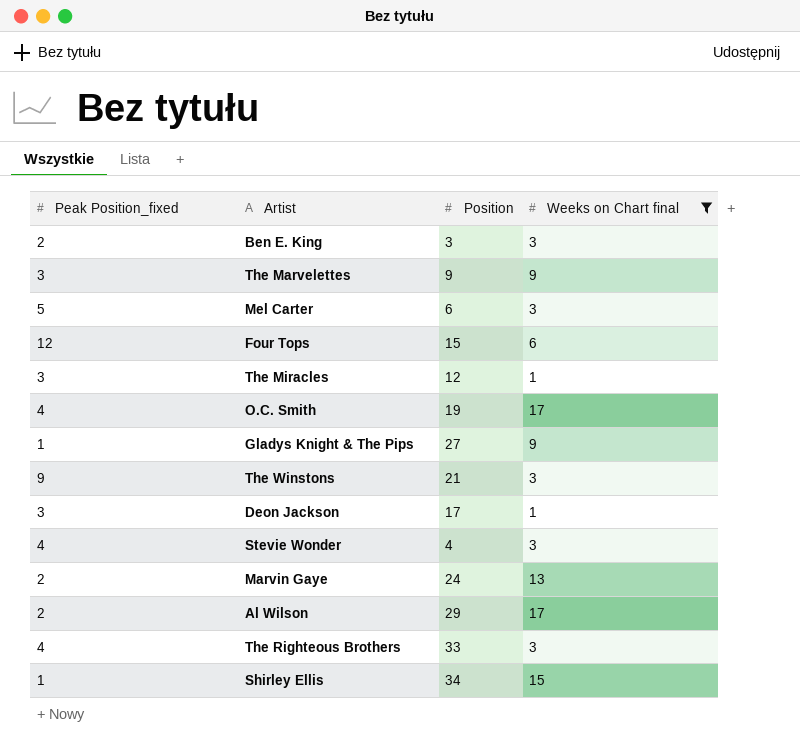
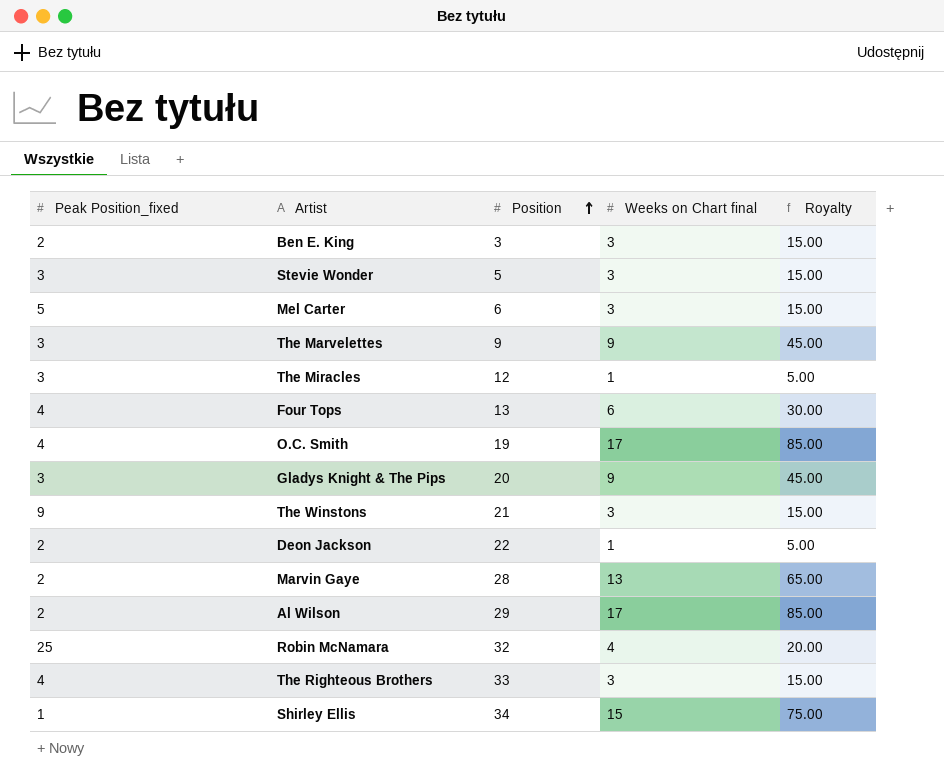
filter: Weeks on Chart final != 4 -> none
row order: none -> Position ascending
column Royalty | formula: none -> [Weeks on Chart final] * 5
Stevie Wonder | Peak Position_fixed: 4 -> 3
Stevie Wonder | Position: 4 -> 5
Four Tops | Peak Position_fixed: 12 -> 4
Four Tops | Position: 15 -> 13
Gladys Knight & The Pips | Peak Position_fixed: 1 -> 3
Gladys Knight & The Pips | Position: 27 -> 20
Deon Jackson | Peak Position_fixed: 3 -> 2
Deon Jackson | Position: 17 -> 22
Marvin Gaye | Position: 24 -> 28

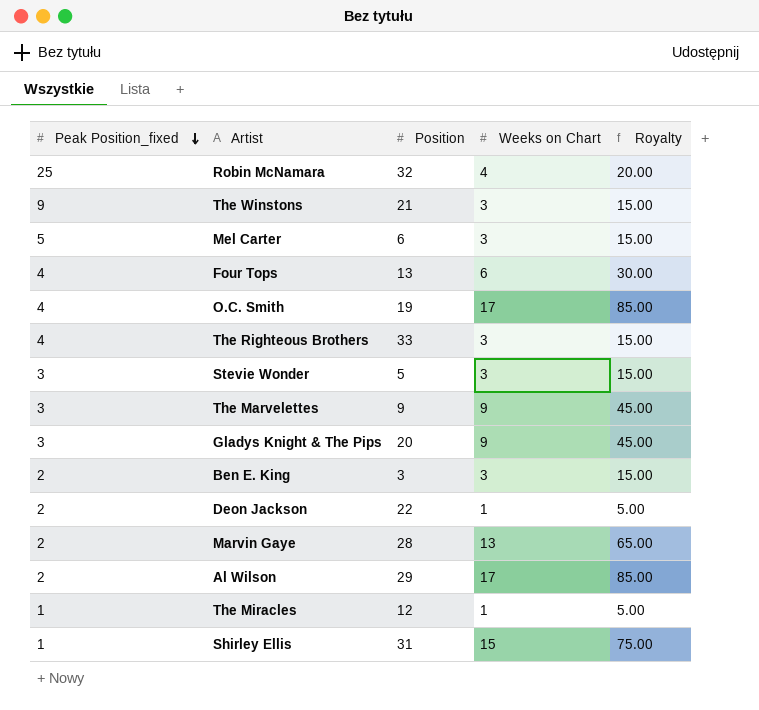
row order: Position ascending -> Peak Position_fixed descending
column name: Weeks on Chart final -> Weeks on Chart
The Miracles | Peak Position_fixed: 3 -> 1
Shirley Ellis | Position: 34 -> 31

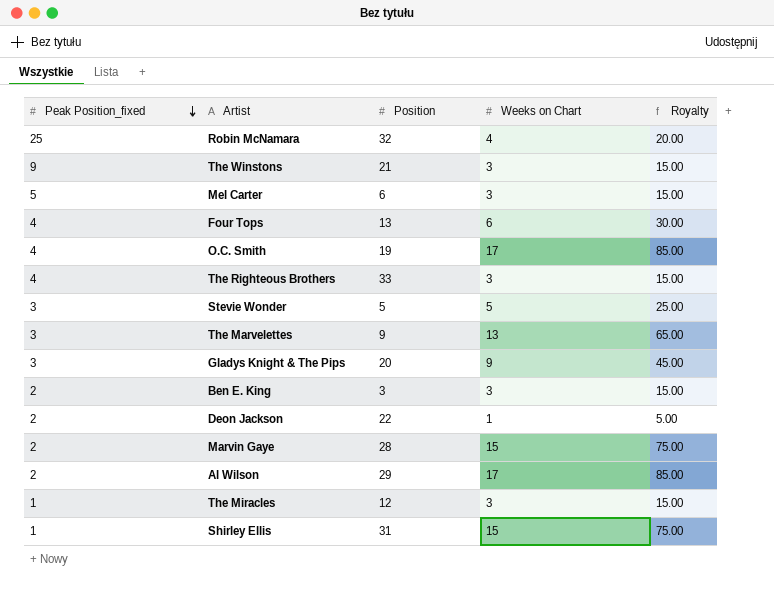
Stevie Wonder | Weeks on Chart: 3 -> 5
Stevie Wonder | Royalty: 15.00 -> 25.00
The Marvelettes | Weeks on Chart: 9 -> 13
The Marvelettes | Royalty: 45.00 -> 65.00
Marvin Gaye | Weeks on Chart: 13 -> 15
Marvin Gaye | Royalty: 65.00 -> 75.00
The Miracles | Weeks on Chart: 1 -> 3
The Miracles | Royalty: 5.00 -> 15.00

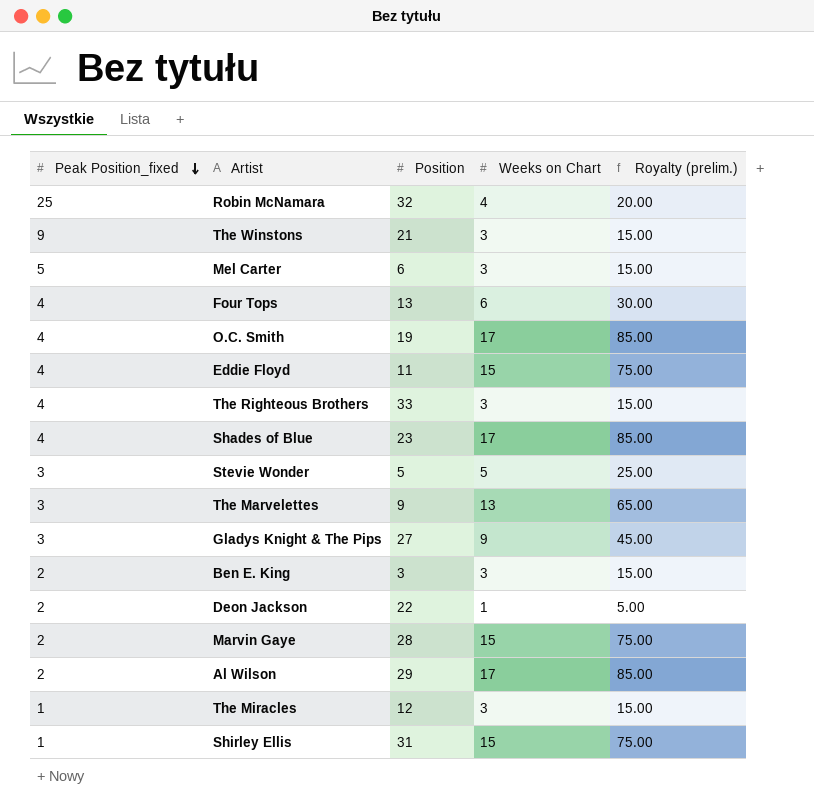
column name: Royalty -> Royalty (prelim.)
row Eddie Floyd: none -> 4 | 11 | 15 | 75.00
row Shades of Blue: none -> 4 | 23 | 17 | 85.00
Gladys Knight & The Pips | Position: 20 -> 27

